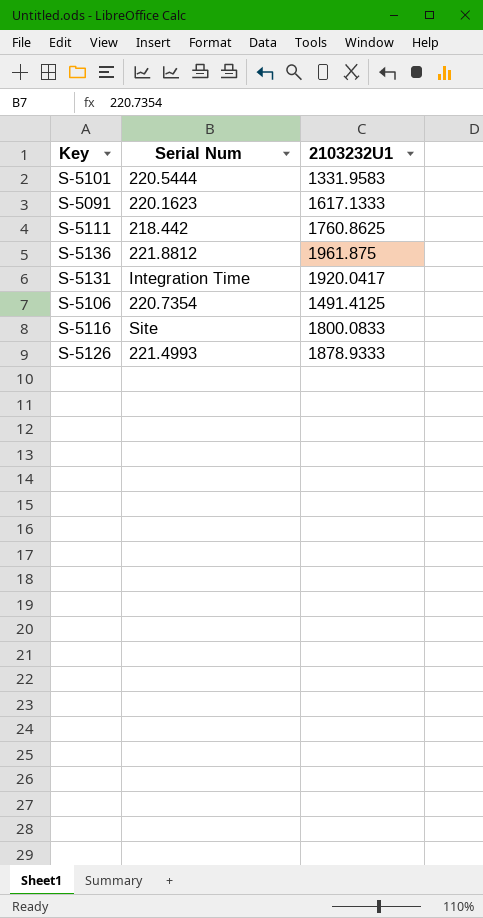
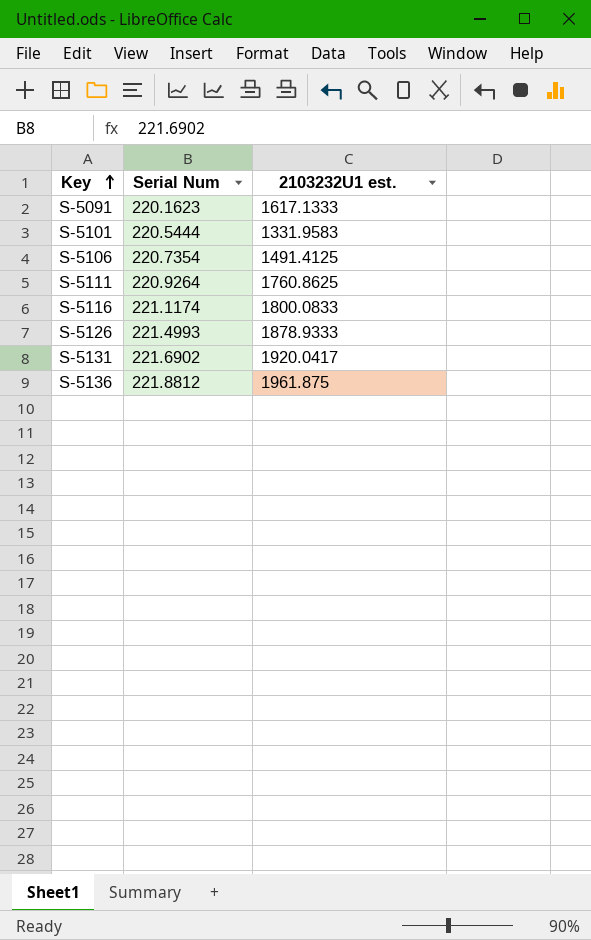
row order: none -> Key ascending
column name: 2103232U1 -> 2103232U1 est.
S-5111 | Serial Num: 218.442 -> 220.9264
S-5116 | Serial Num: Site -> 221.1174
S-5131 | Serial Num: Integration Time -> 221.6902

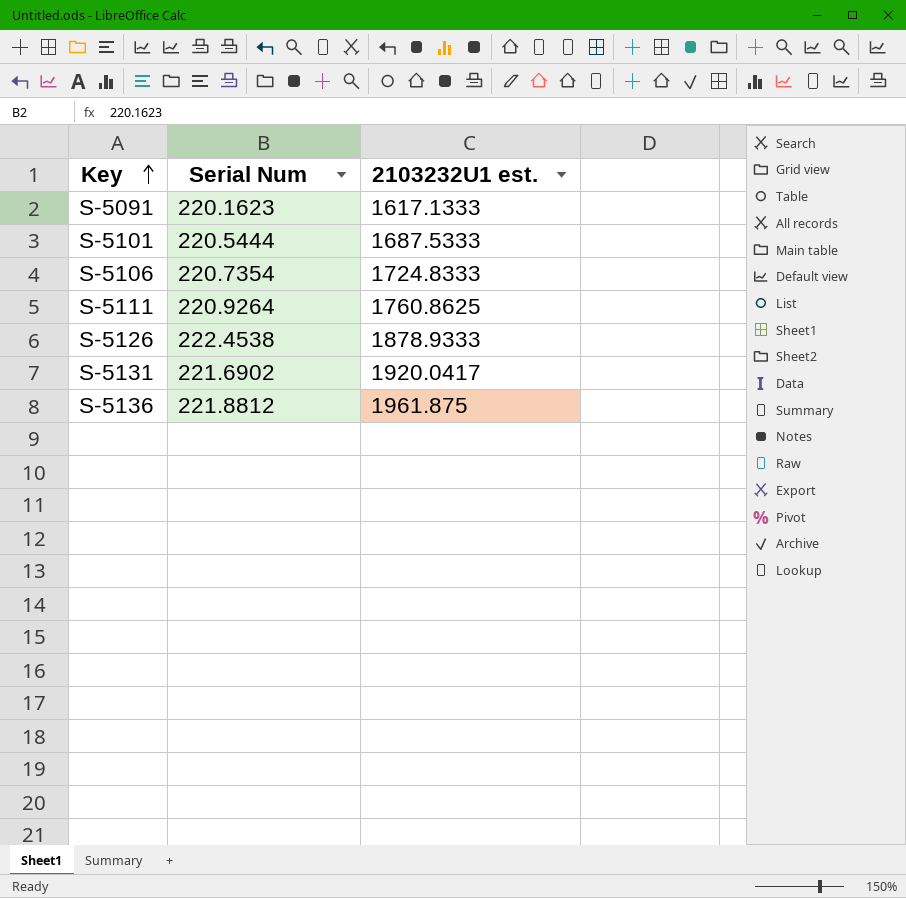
row S-5116: 221.1174 | 1800.0833 -> none
S-5101 | 2103232U1 est.: 1331.9583 -> 1687.5333
S-5106 | 2103232U1 est.: 1491.4125 -> 1724.8333
S-5126 | Serial Num: 221.4993 -> 222.4538

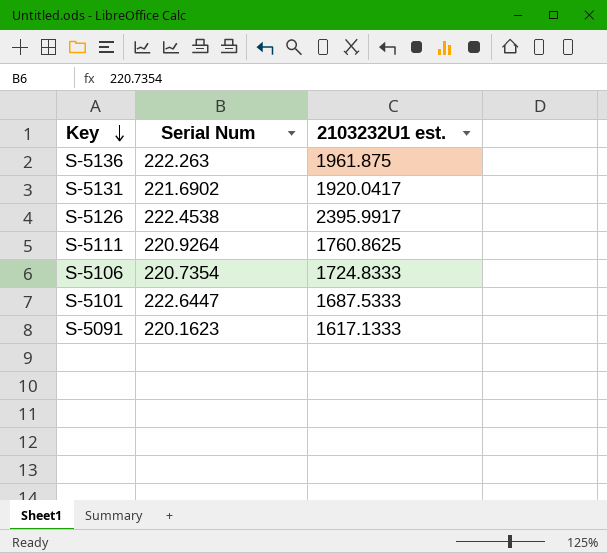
row order: Key ascending -> Key descending
S-5136 | Serial Num: 221.8812 -> 222.263
S-5126 | 2103232U1 est.: 1878.9333 -> 2395.9917
S-5101 | Serial Num: 220.5444 -> 222.6447

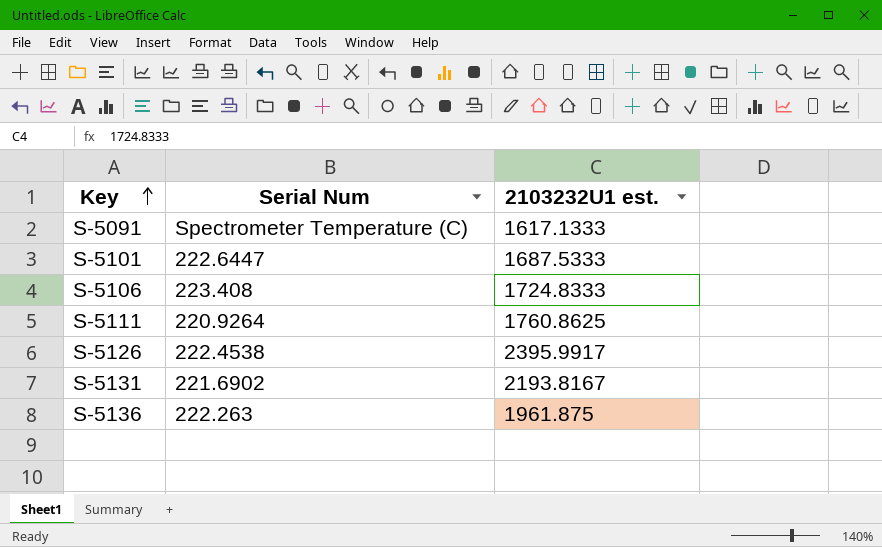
row order: Key descending -> Key ascending
S-5091 | Serial Num: 220.1623 -> Spectrometer Temperature (C)
S-5106 | Serial Num: 220.7354 -> 223.408
S-5131 | 2103232U1 est.: 1920.0417 -> 2193.8167

